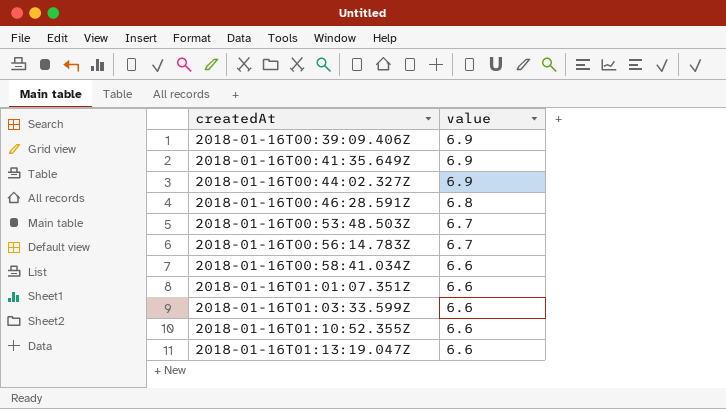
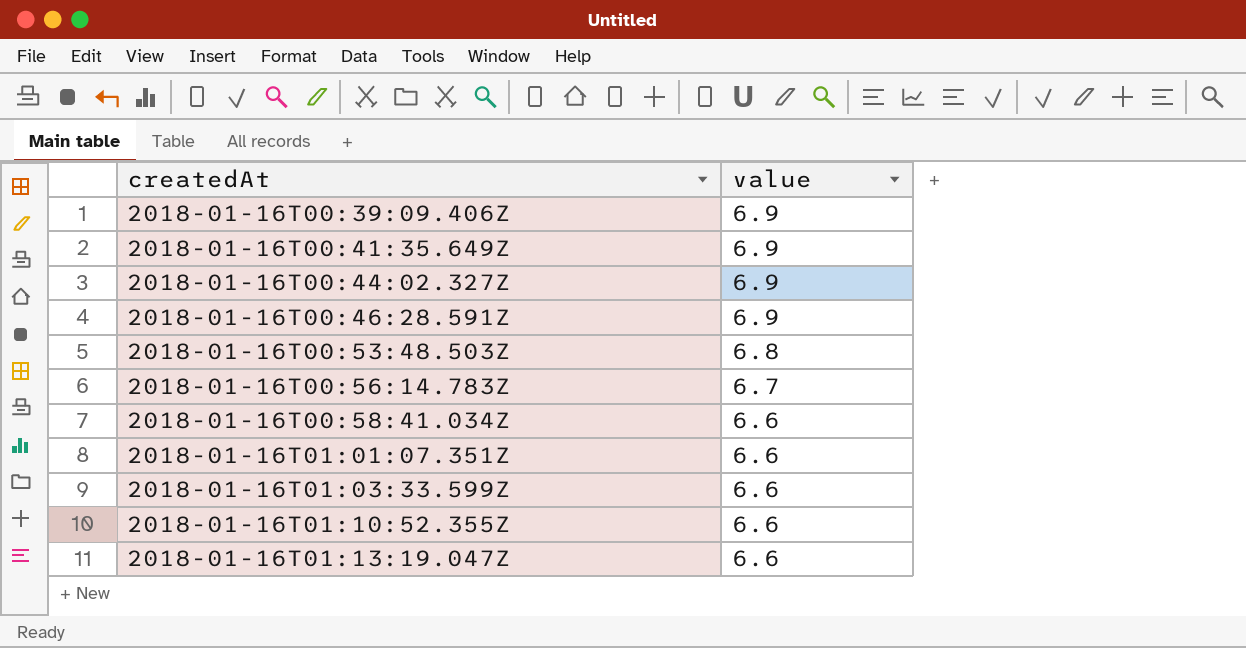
2018-01-16T00:46:28.591Z | value: 6.8 -> 6.9
2018-01-16T00:53:48.503Z | value: 6.7 -> 6.8

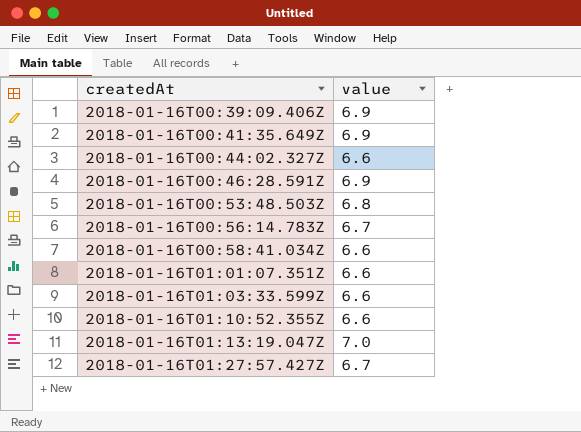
2018-01-16T00:44:02.327Z | value: 6.9 -> 6.6
2018-01-16T01:13:19.047Z | value: 6.6 -> 7.0
row 2018-01-16T01:27:57.427Z: none -> 6.7

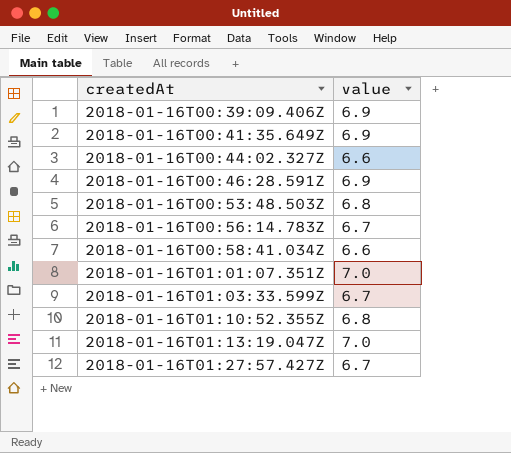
2018-01-16T01:01:07.351Z | value: 6.6 -> 7.0
2018-01-16T01:03:33.599Z | value: 6.6 -> 6.7
2018-01-16T01:10:52.355Z | value: 6.6 -> 6.8

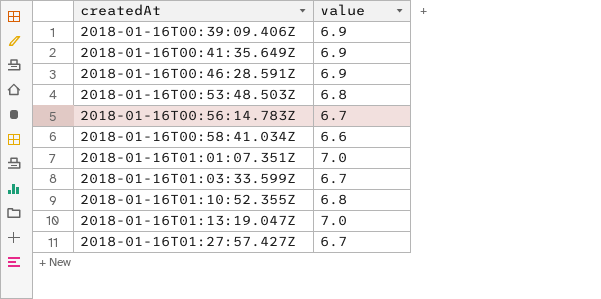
row 2018-01-16T00:44:02.327Z: 6.6 -> none

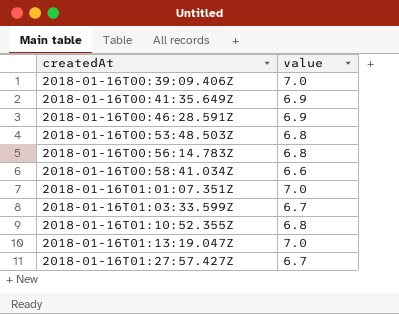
2018-01-16T00:39:09.406Z | value: 6.9 -> 7.0
2018-01-16T00:56:14.783Z | value: 6.7 -> 6.8

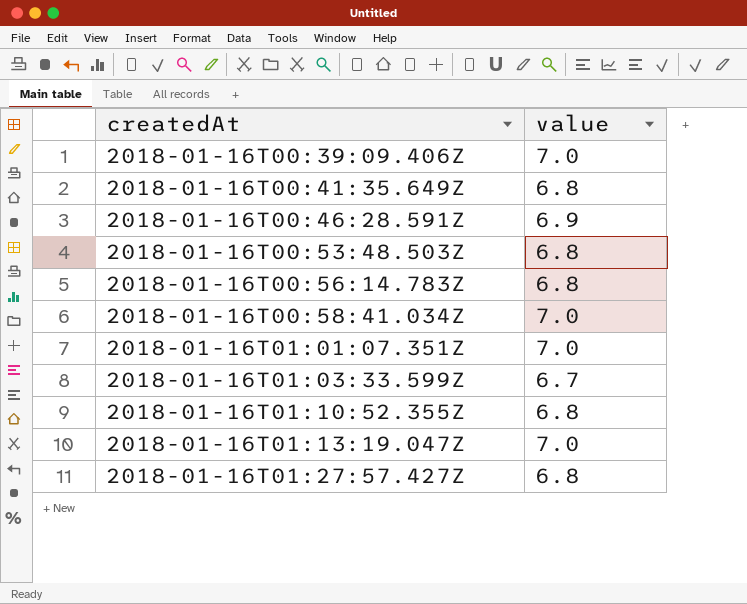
2018-01-16T00:41:35.649Z | value: 6.9 -> 6.8
2018-01-16T00:58:41.034Z | value: 6.6 -> 7.0
2018-01-16T01:27:57.427Z | value: 6.7 -> 6.8

